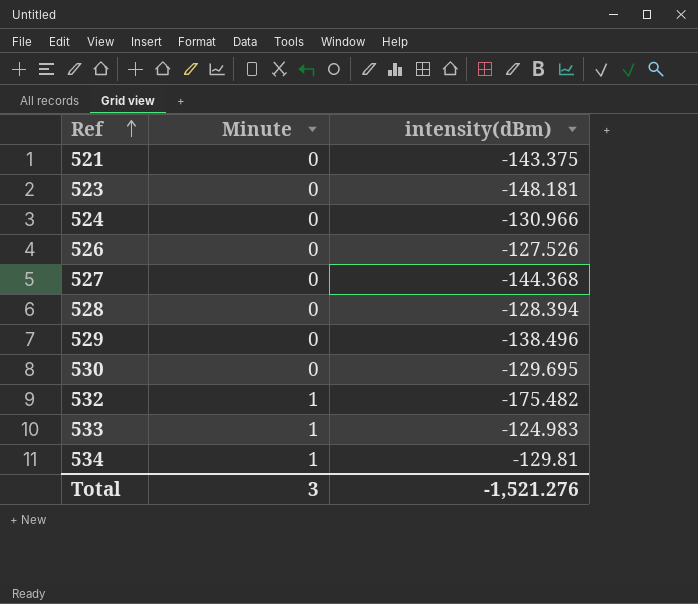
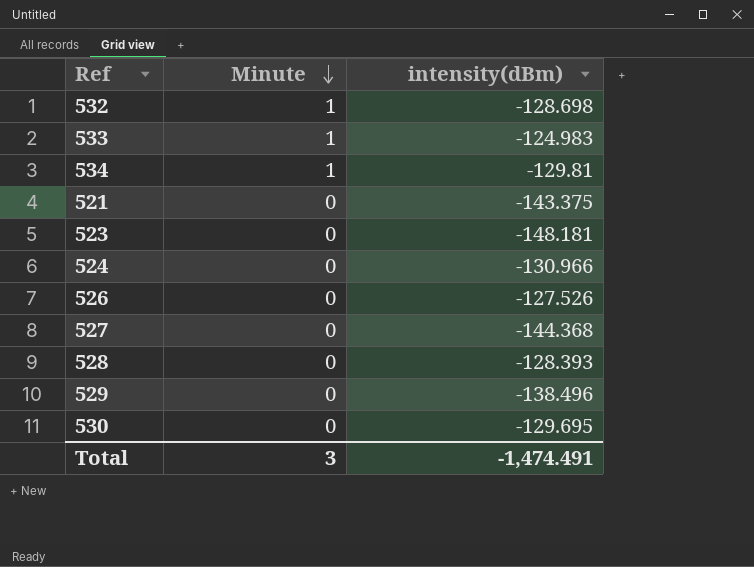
row order: Ref ascending -> Minute descending
532 | intensity(dBm): -175.482 -> -128.698
528 | intensity(dBm): -128.394 -> -128.393
Total | intensity(dBm): -1,521.276 -> -1,474.491

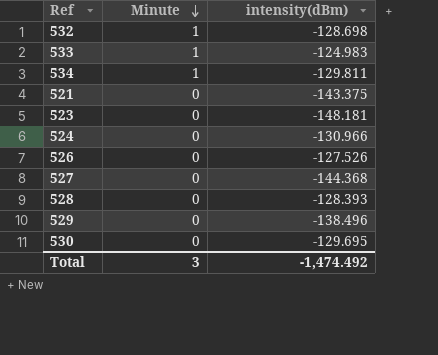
534 | intensity(dBm): -129.81 -> -129.811
Total | intensity(dBm): -1,474.491 -> -1,474.492

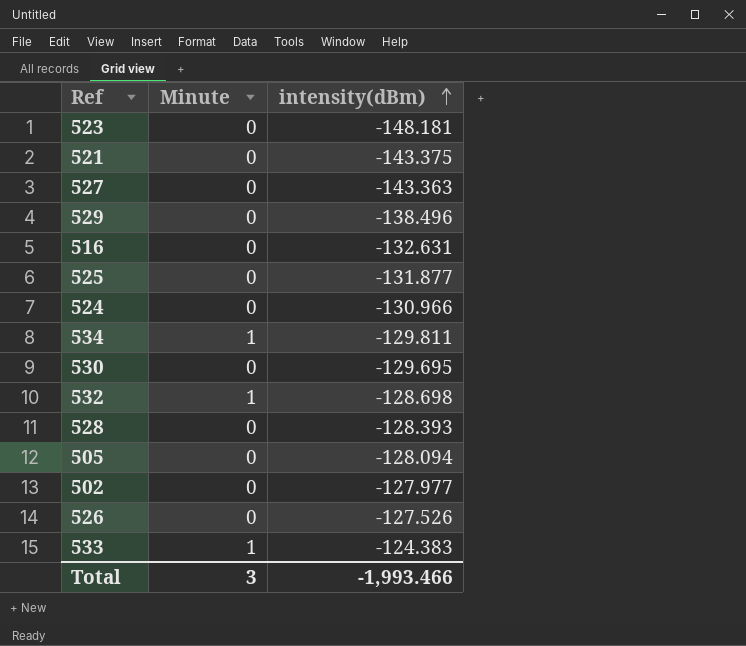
row order: Minute descending -> intensity(dBm) ascending
527 | intensity(dBm): -144.368 -> -143.363
row 516: none -> 0 | -132.631
row 525: none -> 0 | -131.877
row 505: none -> 0 | -128.094
row 502: none -> 0 | -127.977
533 | intensity(dBm): -124.983 -> -124.383
Total | intensity(dBm): -1,474.492 -> -1,993.466

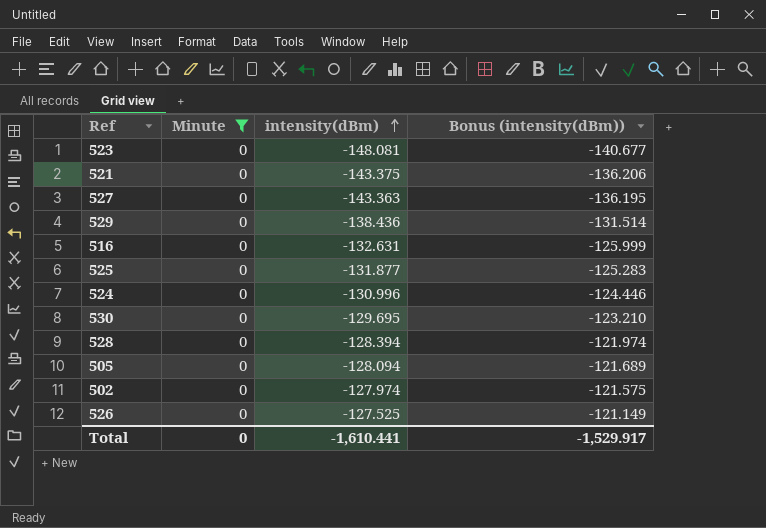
filter: none -> Minute = 0
column Bonus (intensity(dBm)) | formula: none -> [intensity(dBm)] * 0.95
523 | intensity(dBm): -148.181 -> -148.081
529 | intensity(dBm): -138.496 -> -138.436
524 | intensity(dBm): -130.966 -> -130.996
528 | intensity(dBm): -128.393 -> -128.394
502 | intensity(dBm): -127.977 -> -127.974
526 | intensity(dBm): -127.526 -> -127.525
Total | Minute: 3 -> 0
Total | intensity(dBm): -1,993.466 -> -1,610.441

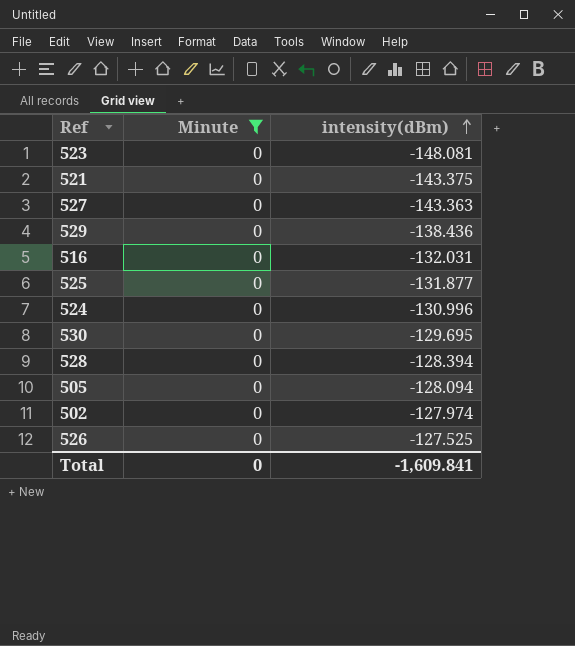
column Bonus (intensity(dBm)) | formula: [intensity(dBm)] * 0.95 -> none
516 | intensity(dBm): -132.631 -> -132.031
Total | intensity(dBm): -1,610.441 -> -1,609.841

